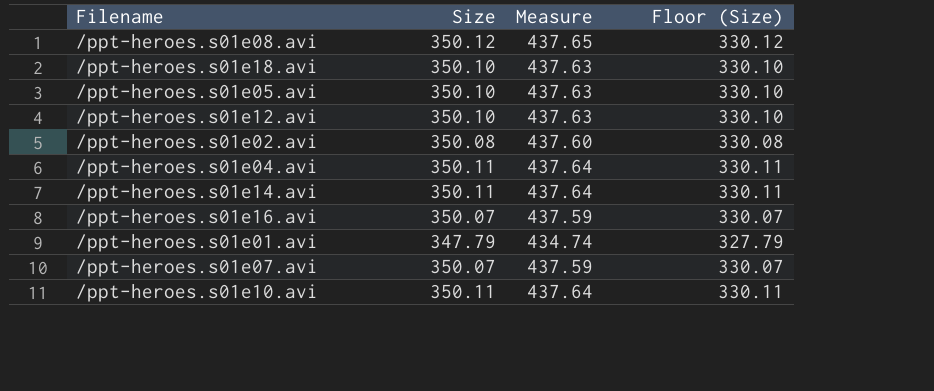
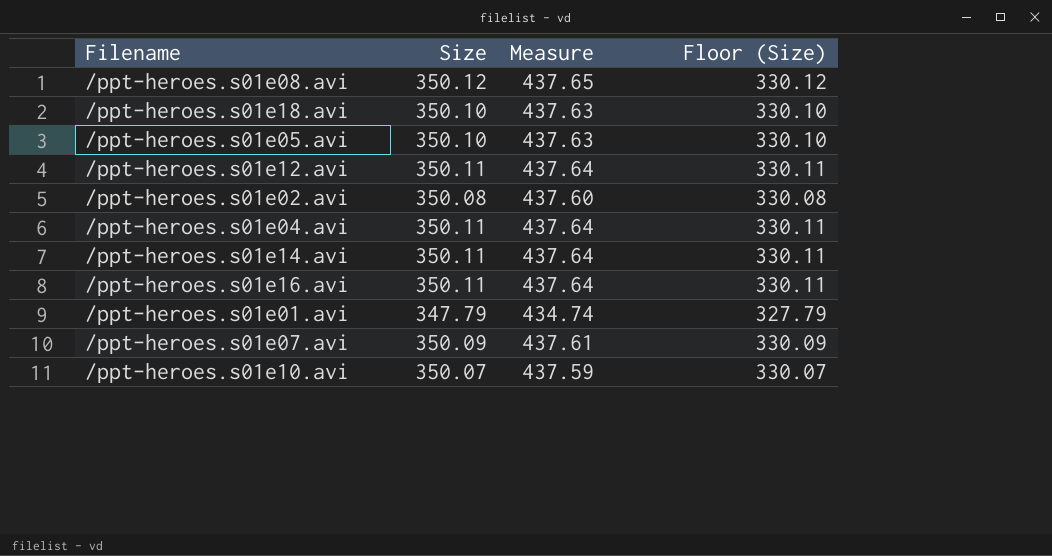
/ppt-heroes.s01e12.avi | Size: 350.10 -> 350.11
/ppt-heroes.s01e12.avi | Measure: 437.63 -> 437.64
/ppt-heroes.s01e12.avi | Floor (Size): 330.10 -> 330.11
/ppt-heroes.s01e16.avi | Size: 350.07 -> 350.11
/ppt-heroes.s01e16.avi | Measure: 437.59 -> 437.64
/ppt-heroes.s01e16.avi | Floor (Size): 330.07 -> 330.11
/ppt-heroes.s01e07.avi | Size: 350.07 -> 350.09
/ppt-heroes.s01e07.avi | Measure: 437.59 -> 437.61
/ppt-heroes.s01e07.avi | Floor (Size): 330.07 -> 330.09
/ppt-heroes.s01e10.avi | Size: 350.11 -> 350.07
/ppt-heroes.s01e10.avi | Measure: 437.64 -> 437.59
/ppt-heroes.s01e10.avi | Floor (Size): 330.11 -> 330.07

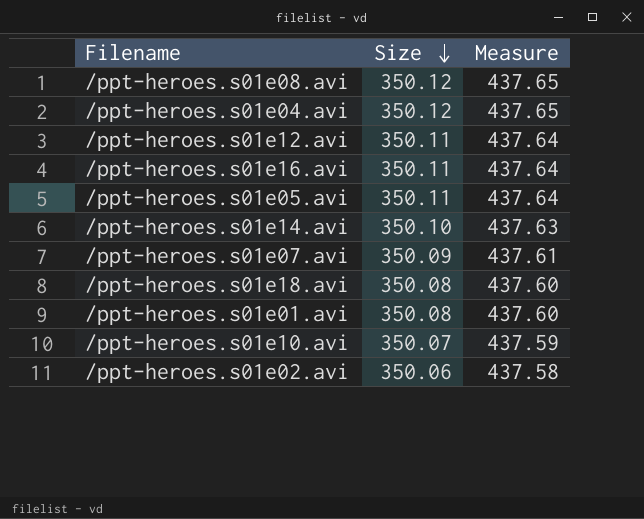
row order: none -> Size descending
column Floor (Size) | formula: [Size] - 20 -> none
/ppt-heroes.s01e04.avi | Size: 350.11 -> 350.12
/ppt-heroes.s01e04.avi | Measure: 437.64 -> 437.65
/ppt-heroes.s01e05.avi | Size: 350.10 -> 350.11
/ppt-heroes.s01e05.avi | Measure: 437.63 -> 437.64
/ppt-heroes.s01e14.avi | Size: 350.11 -> 350.10
/ppt-heroes.s01e14.avi | Measure: 437.64 -> 437.63
/ppt-heroes.s01e18.avi | Size: 350.10 -> 350.08
/ppt-heroes.s01e18.avi | Measure: 437.63 -> 437.60
/ppt-heroes.s01e01.avi | Size: 347.79 -> 350.08
/ppt-heroes.s01e01.avi | Measure: 434.74 -> 437.60
/ppt-heroes.s01e02.avi | Size: 350.08 -> 350.06
/ppt-heroes.s01e02.avi | Measure: 437.60 -> 437.58

